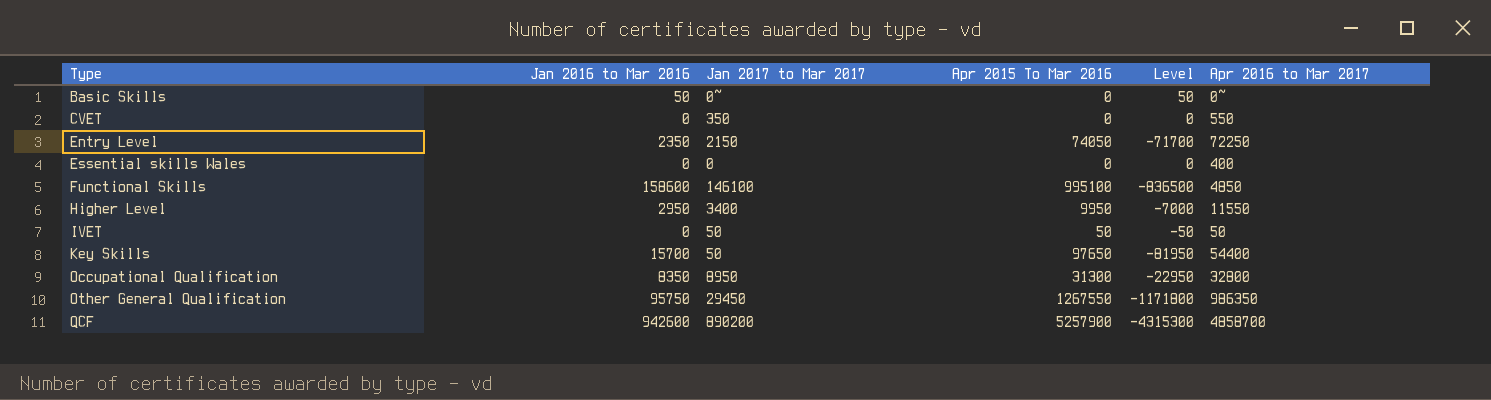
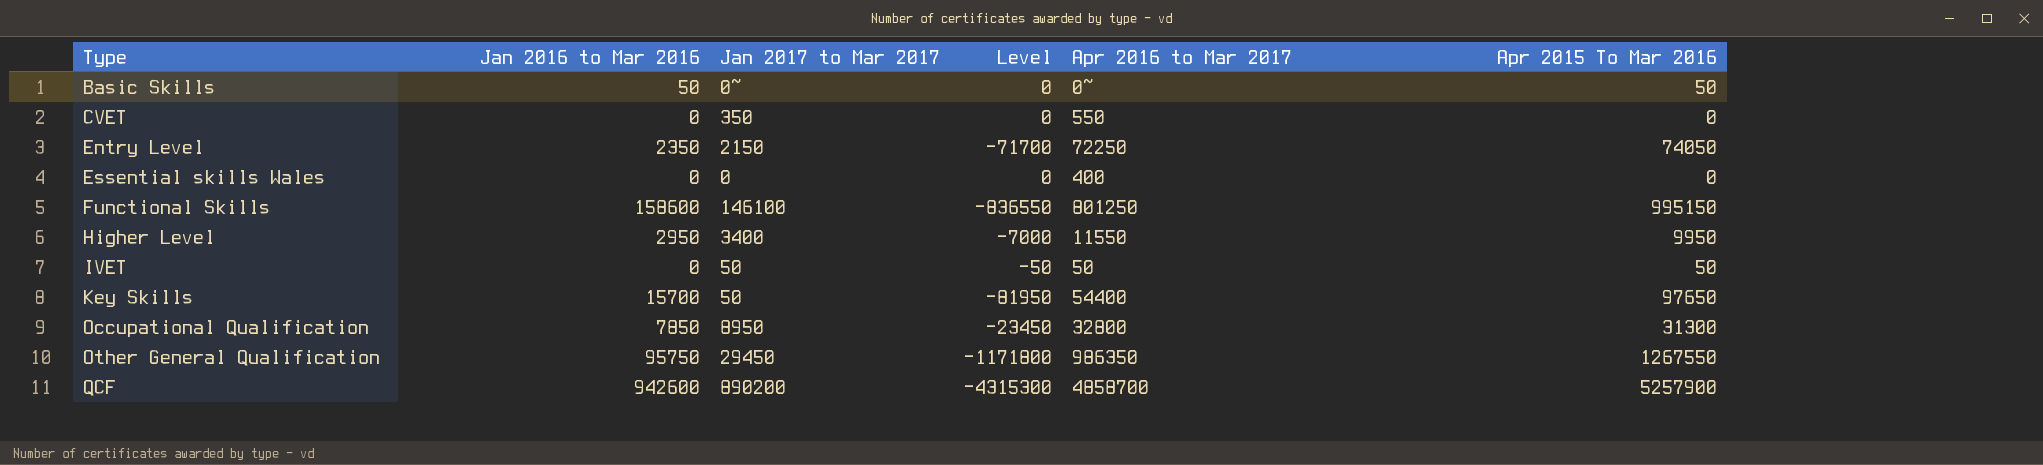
column Apr 2015 To Mar 2016 | position: 4 -> 6
Basic Skills | Level: 50 -> 0
Basic Skills | Apr 2015 To Mar 2016: 0 -> 50
Functional Skills | Level: -836500 -> -836550
Functional Skills | Apr 2016 to Mar 2017: 4850 -> 801250
Functional Skills | Apr 2015 To Mar 2016: 995100 -> 995150
Occupational Qualification | Jan 2016 to Mar 2016: 8350 -> 7850
Occupational Qualification | Level: -22950 -> -23450

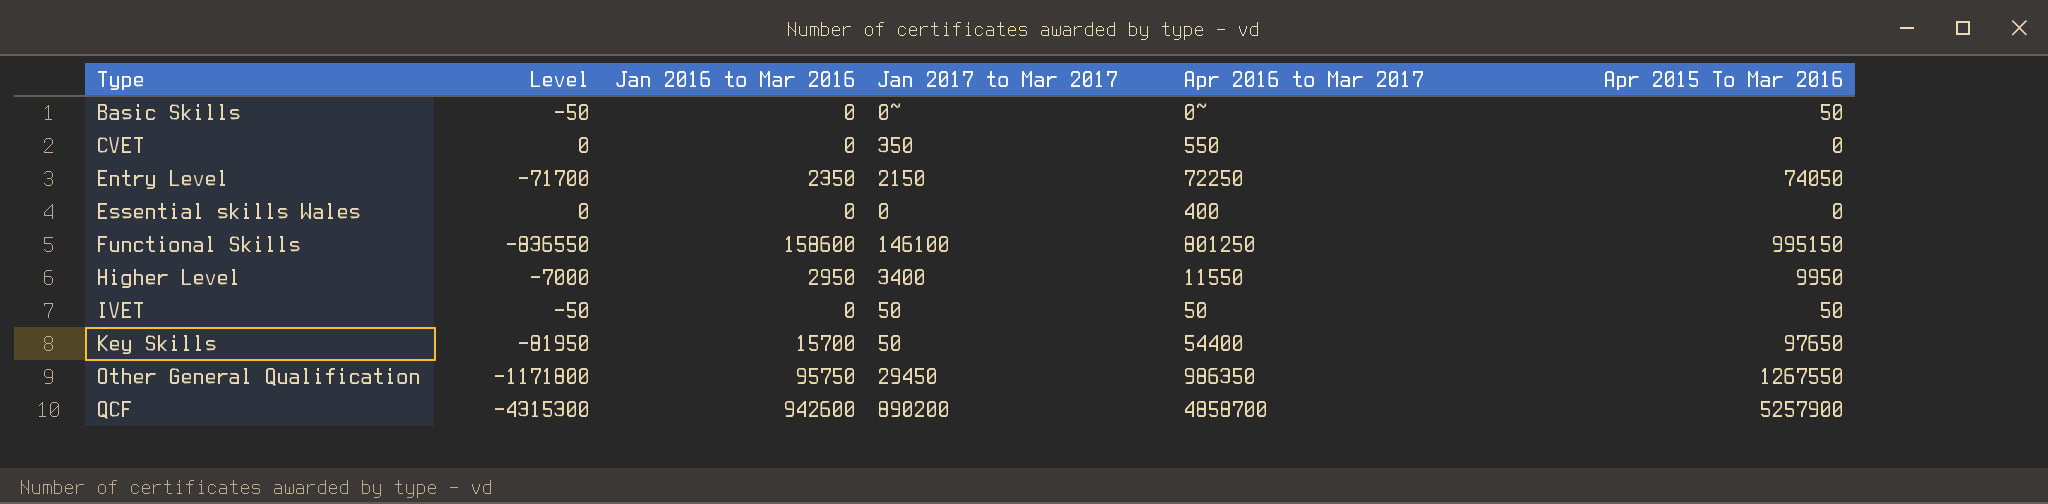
column Level | position: 4 -> 2
row Occupational Qualification: 7850 | 8950 | -23450 | 32800 | 31300 -> none
Basic Skills | Level: 0 -> -50
Basic Skills | Jan 2016 to Mar 2016: 50 -> 0

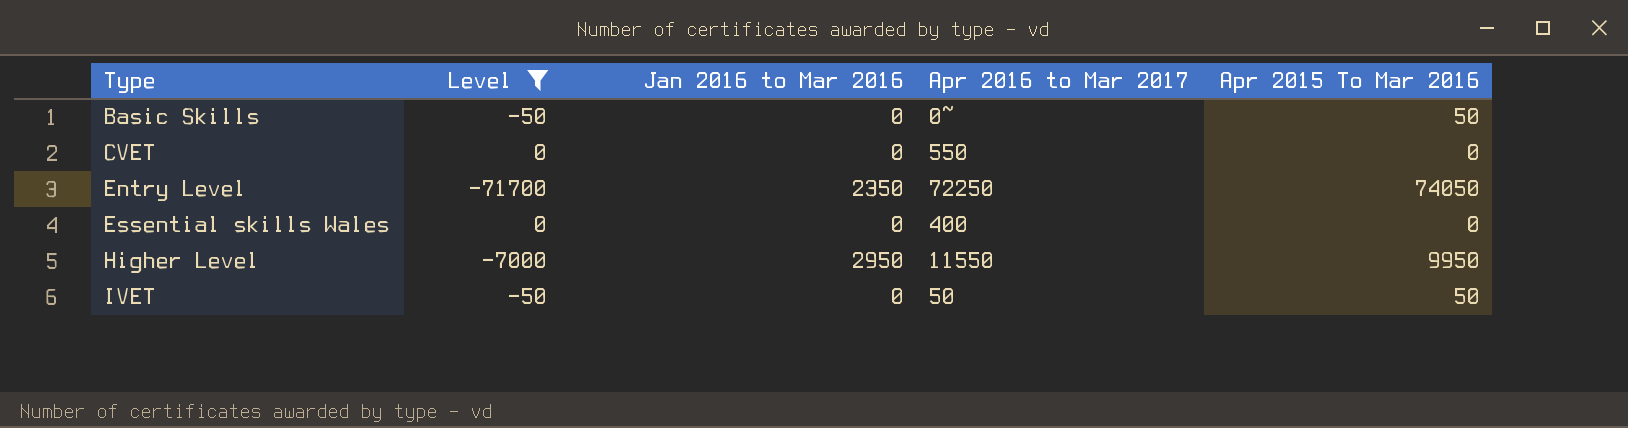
filter: none -> Level >= -71700
column Jan 2017 to Mar 2017 | position: 4 -> none

